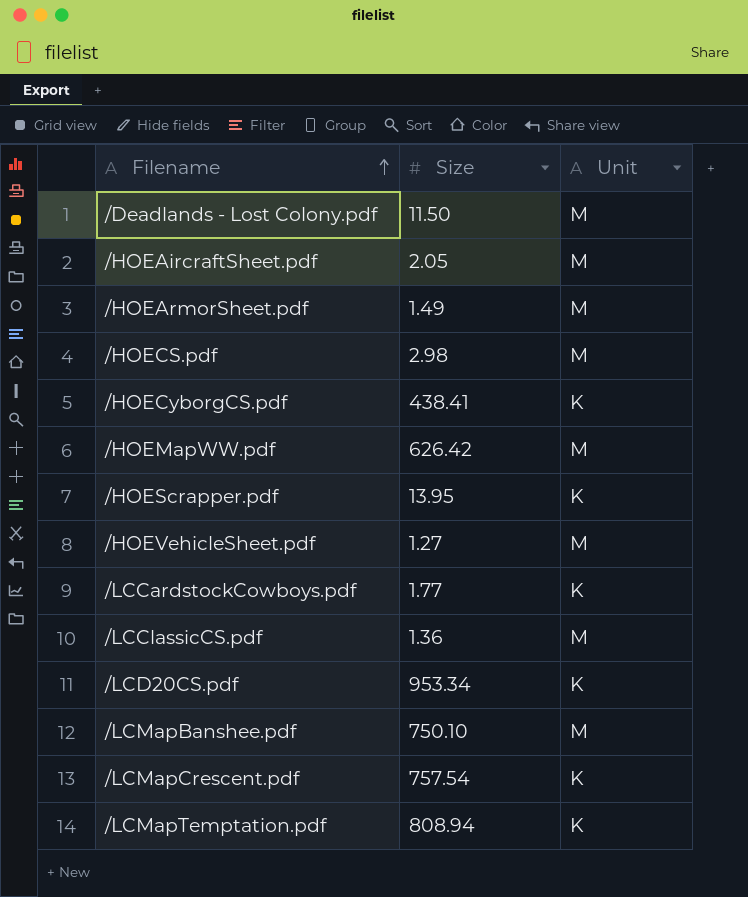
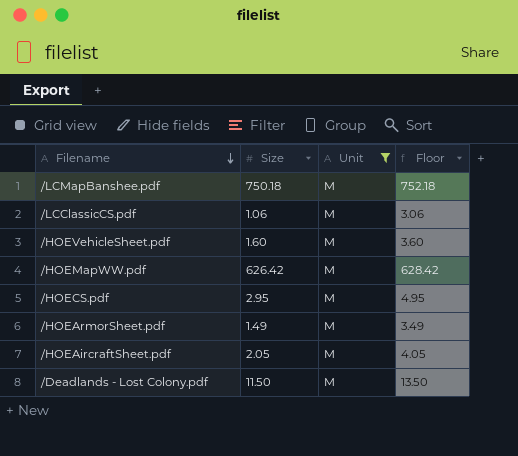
filter: none -> Unit = M
row order: Filename ascending -> Filename descending
column Floor | formula: none -> [Size] + 2
/LCMapBanshee.pdf | Size: 750.10 -> 750.18
/LCClassicCS.pdf | Size: 1.36 -> 1.06
/HOEVehicleSheet.pdf | Size: 1.27 -> 1.60
/HOECS.pdf | Size: 2.98 -> 2.95

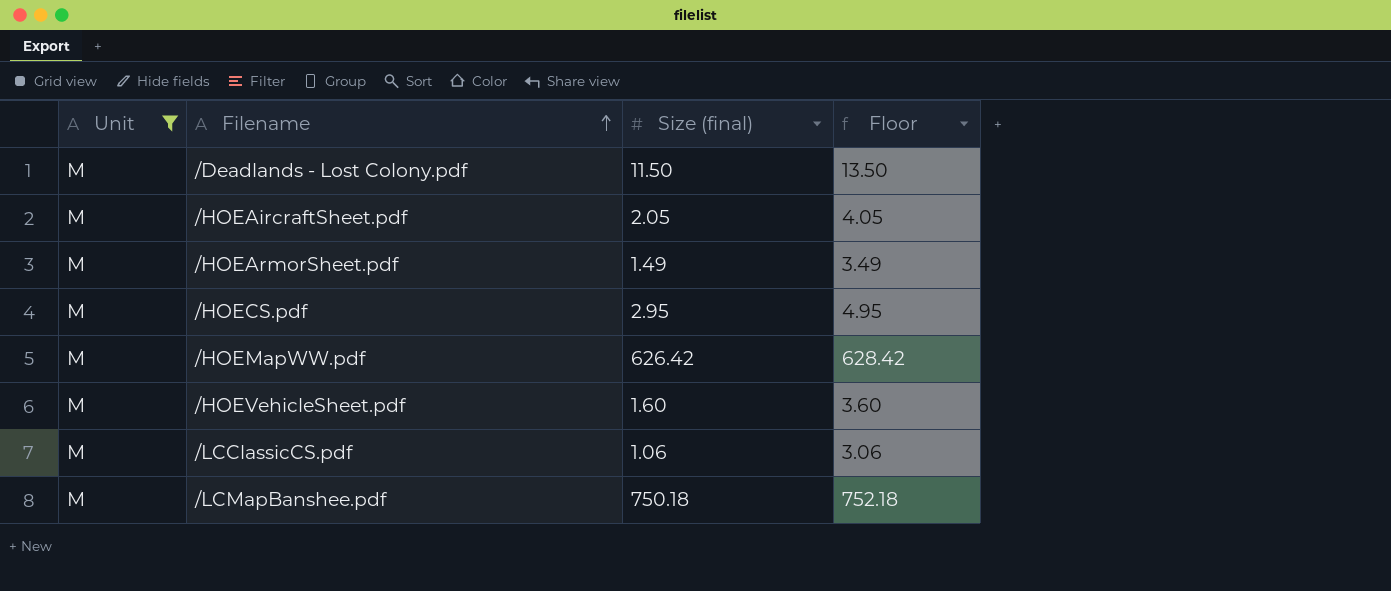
row order: Filename descending -> Filename ascending
column Unit | position: 3 -> 1
column name: Size -> Size (final)

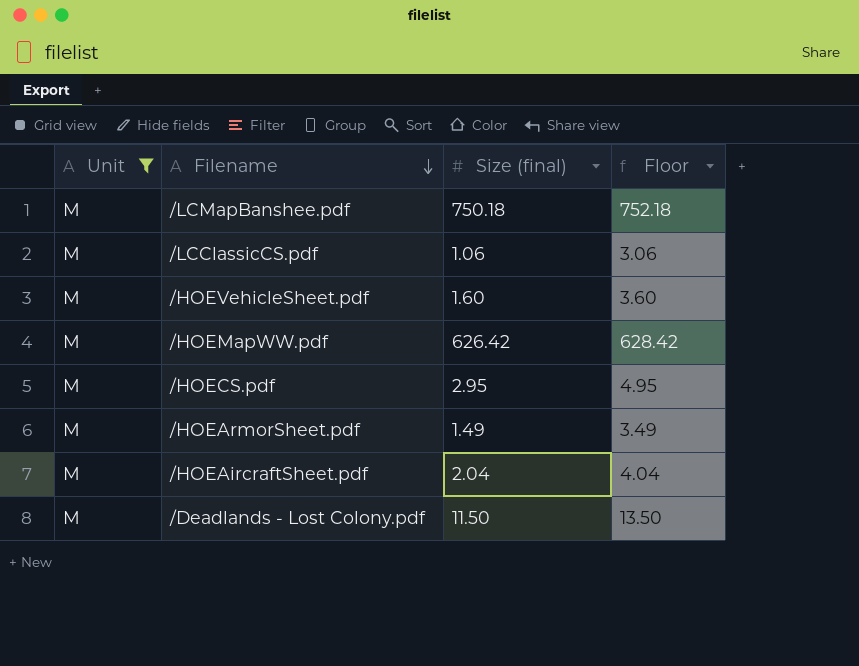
row order: Filename ascending -> Filename descending
/HOEAircraftSheet.pdf | Size (final): 2.05 -> 2.04
/HOEAircraftSheet.pdf | Floor: 4.05 -> 4.04

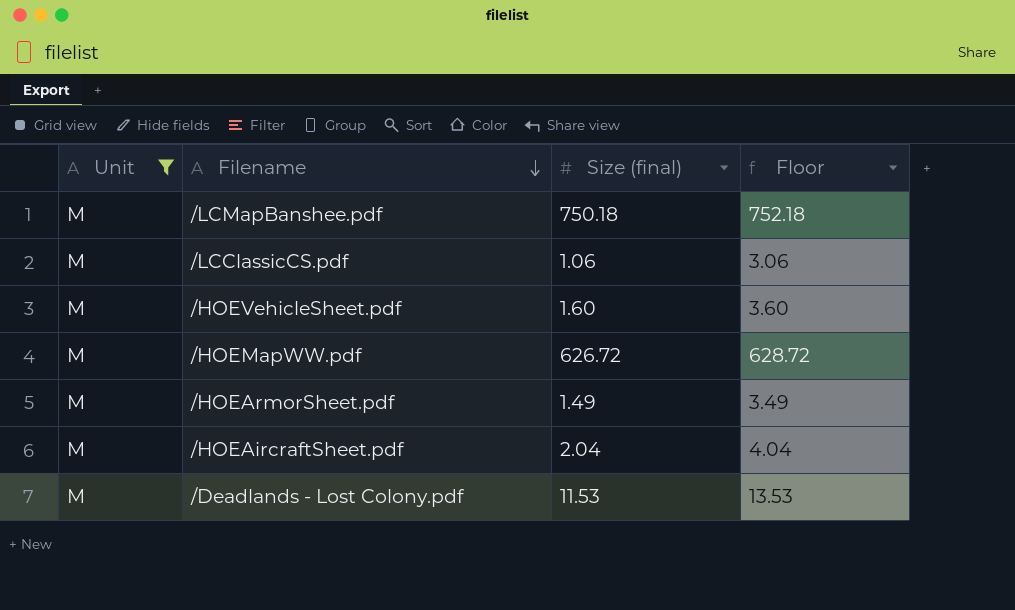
row /HOECS.pdf: M | 2.95 | 4.95 -> none
/HOEMapWW.pdf | Size (final): 626.42 -> 626.72
/HOEMapWW.pdf | Floor: 628.42 -> 628.72
/Deadlands - Lost Colony.pdf | Size (final): 11.50 -> 11.53
/Deadlands - Lost Colony.pdf | Floor: 13.50 -> 13.53

